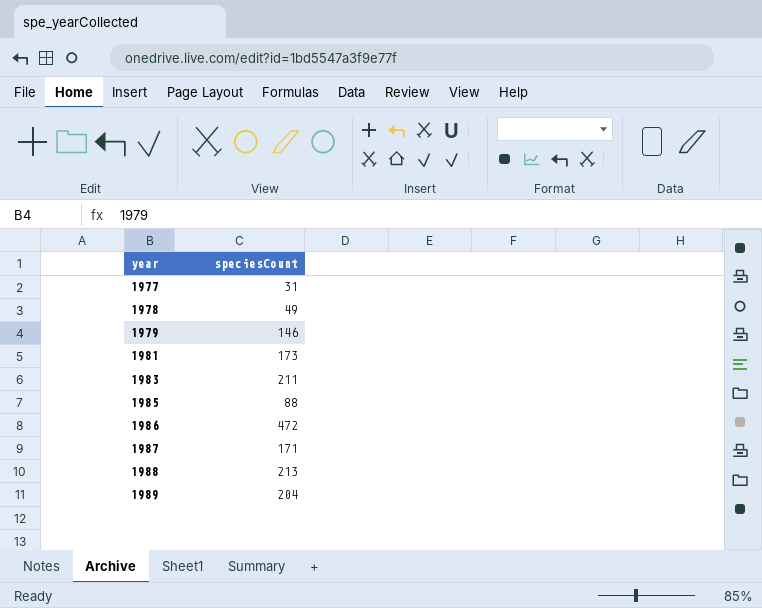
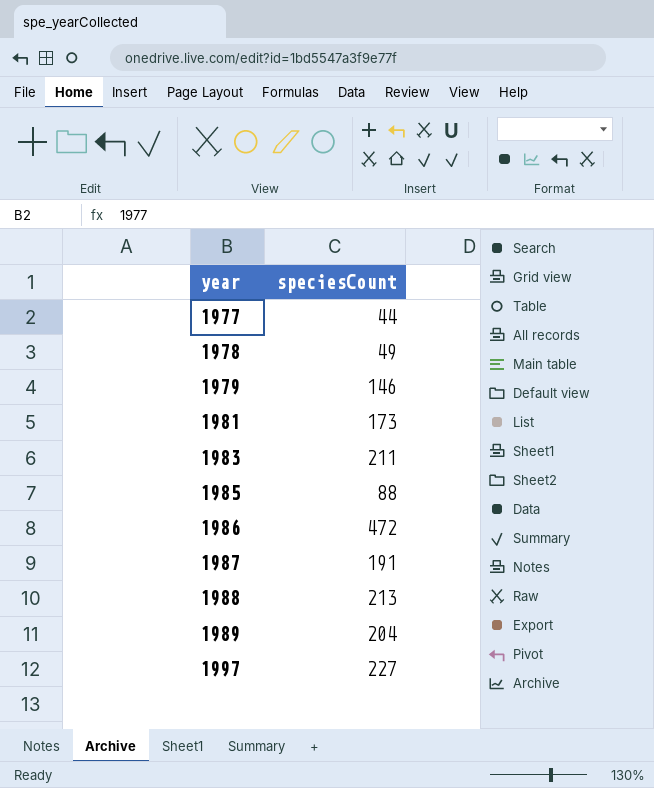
1977 | speciesCount: 31 -> 44
1987 | speciesCount: 171 -> 191
row 1997: none -> 227

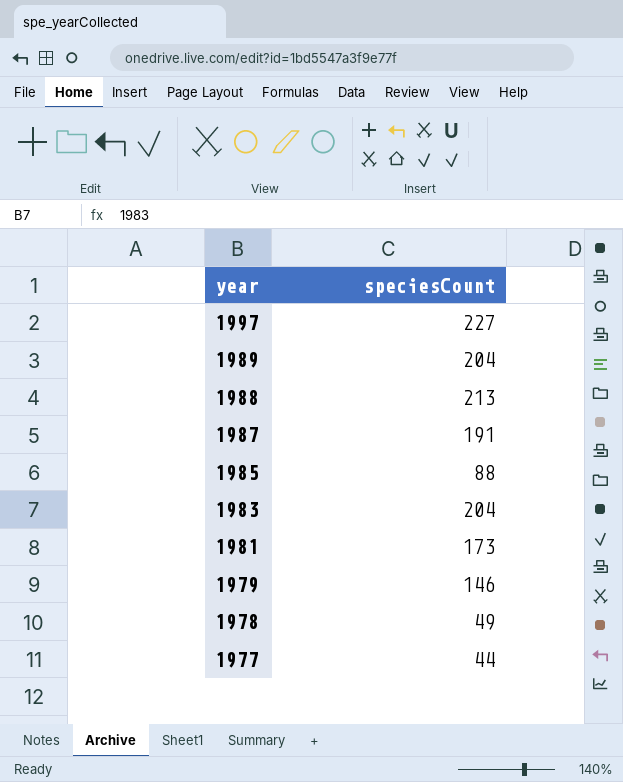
row order: year ascending -> year descending
row 1986: 472 -> none
1983 | speciesCount: 211 -> 204

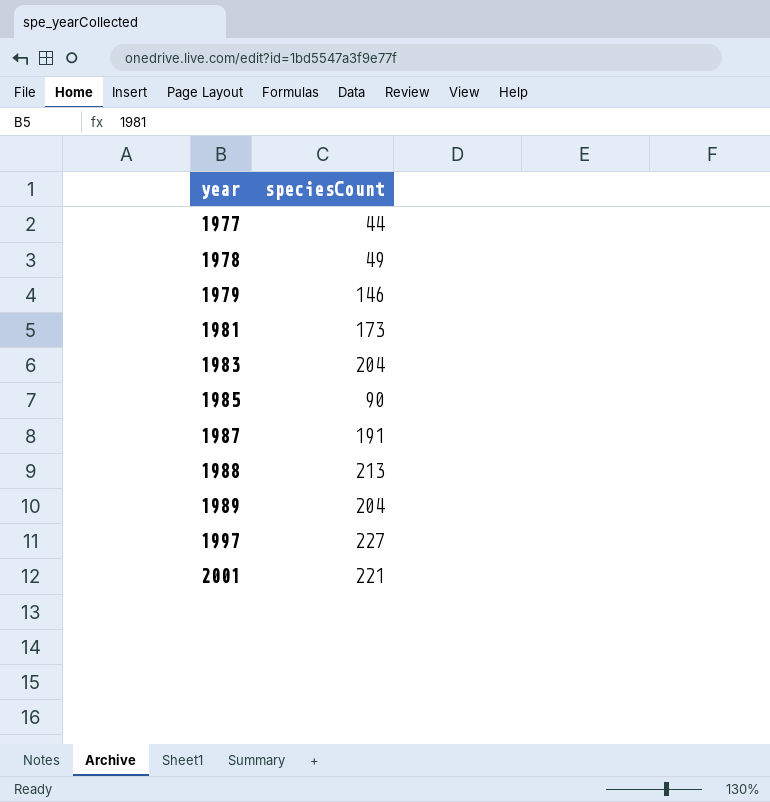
row order: year descending -> year ascending
1985 | speciesCount: 88 -> 90
row 2001: none -> 221

